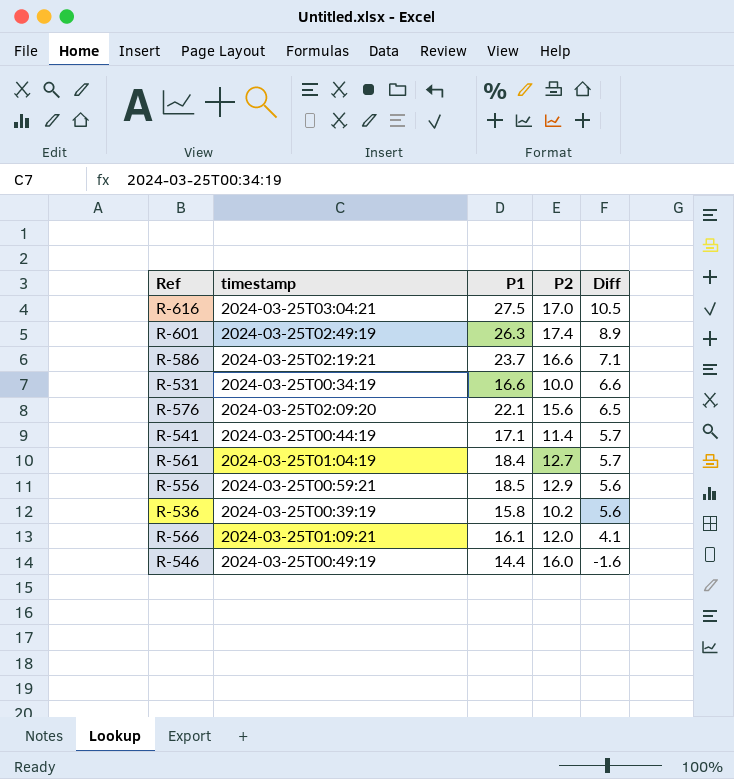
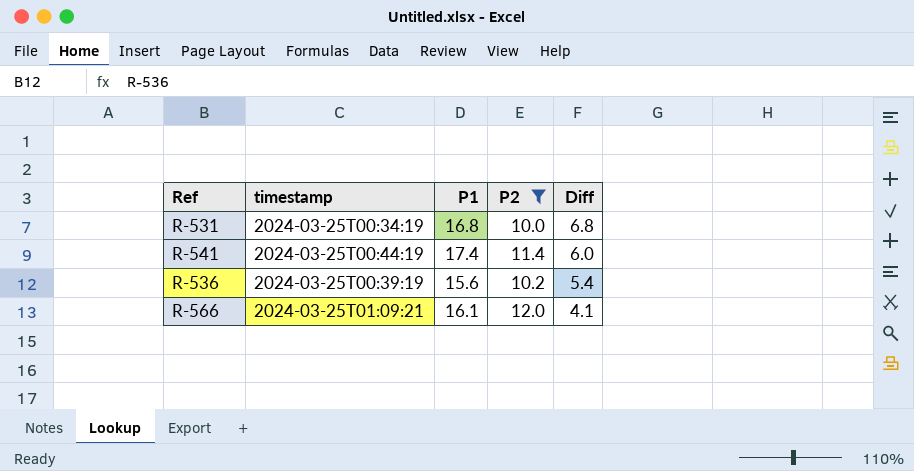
filter: none -> P2 <= 12.0
R-531 | P1: 16.6 -> 16.8
R-531 | Diff: 6.6 -> 6.8
R-541 | P1: 17.1 -> 17.4
R-541 | Diff: 5.7 -> 6.0
R-536 | P1: 15.8 -> 15.6
R-536 | Diff: 5.6 -> 5.4

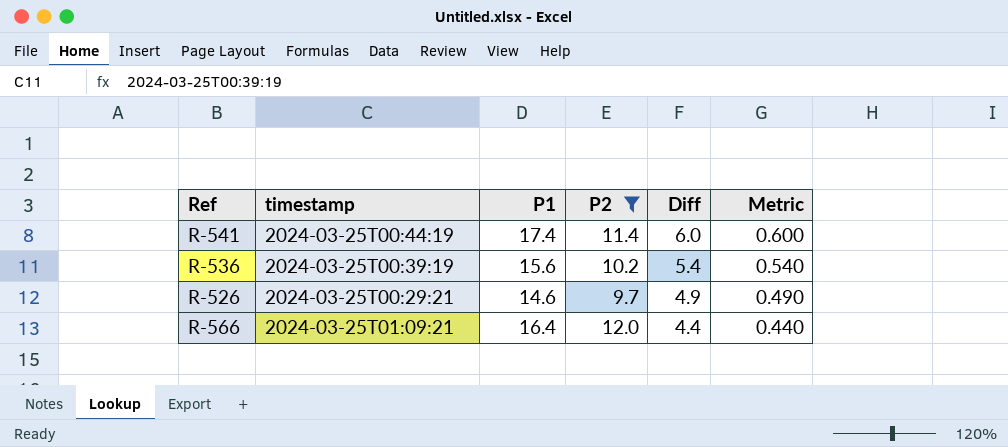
column Metric | formula: none -> [Diff] * 0.1
row R-531: 2024-03-25T00:34:19 | 16.8 | 10.0 | 6.8 -> none
row R-526: none -> 2024-03-25T00:29:21 | 14.6 | 9.7 | 4.9 | 0.490
R-566 | P1: 16.1 -> 16.4
R-566 | Diff: 4.1 -> 4.4

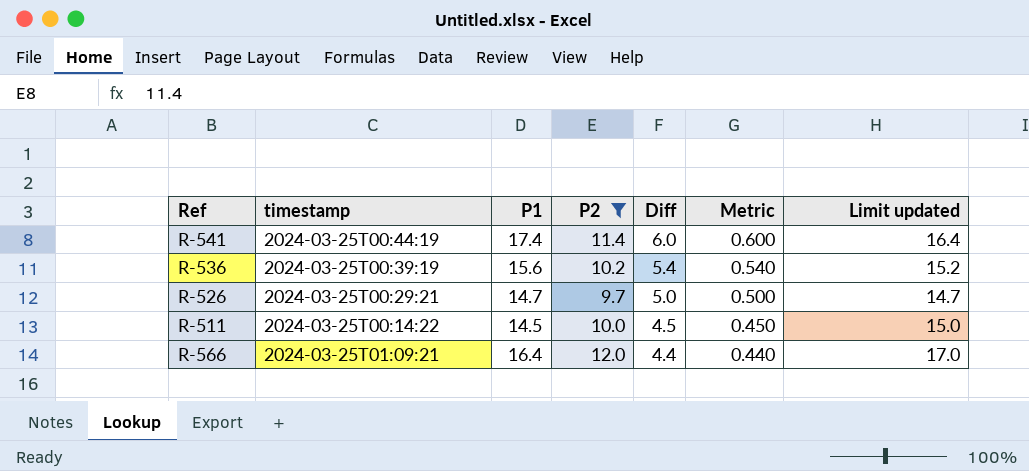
column Limit updated | formula: none -> [P2] + 5
R-526 | P1: 14.6 -> 14.7
R-526 | Diff: 4.9 -> 5.0
R-526 | Metric: 0.490 -> 0.500
row R-511: none -> 2024-03-25T00:14:22 | 14.5 | 10.0 | 4.5 | 0.450 | 15.0

